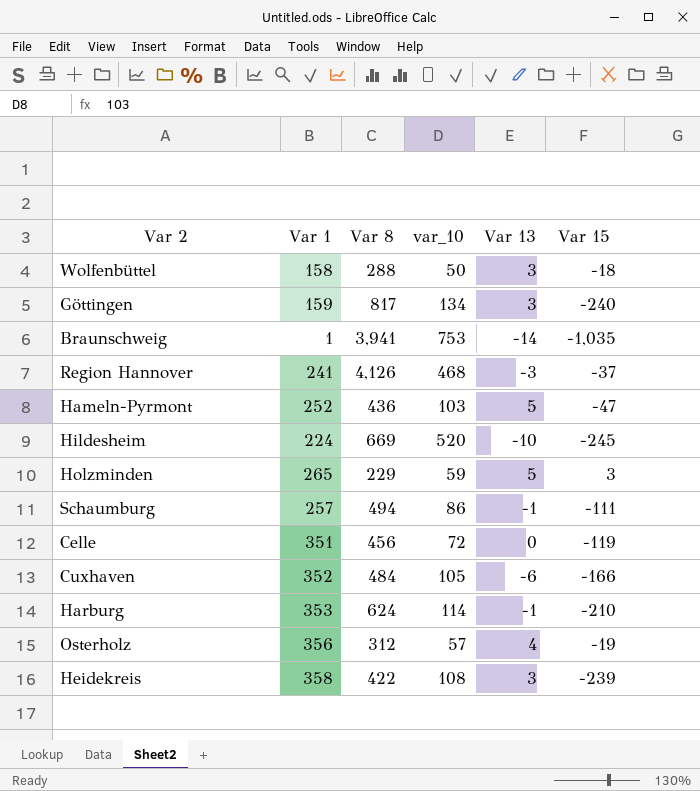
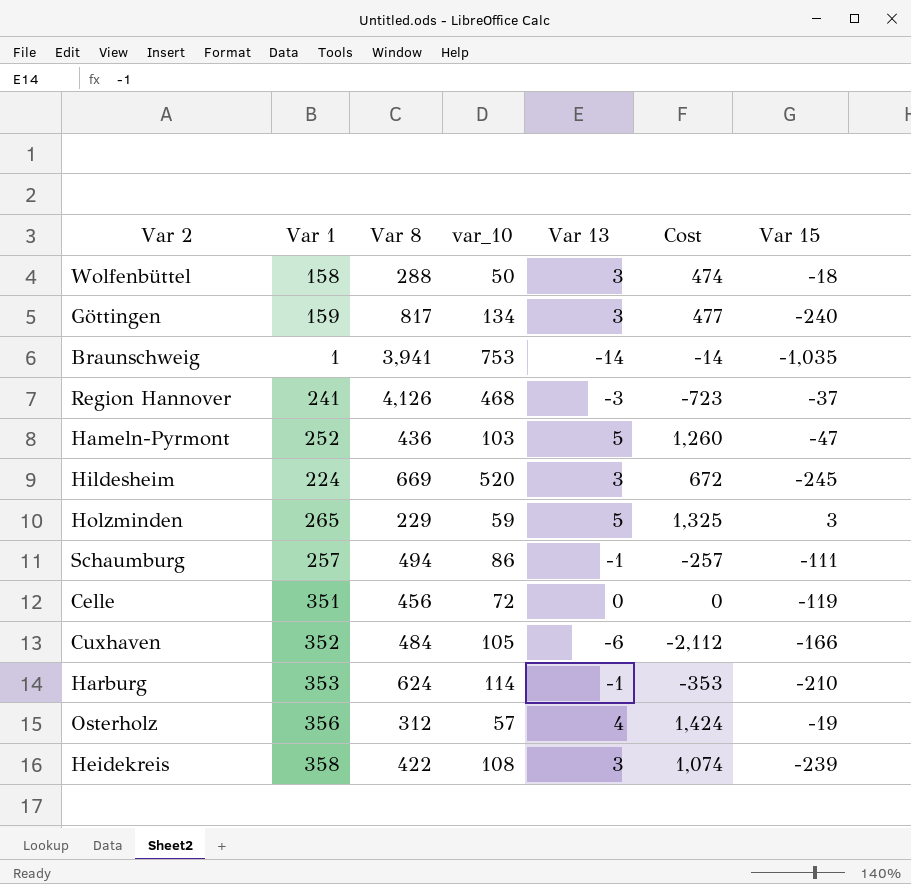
column Cost | formula: none -> [Var 1] * [Var 13]
Hildesheim | Var 13: -10 -> 3

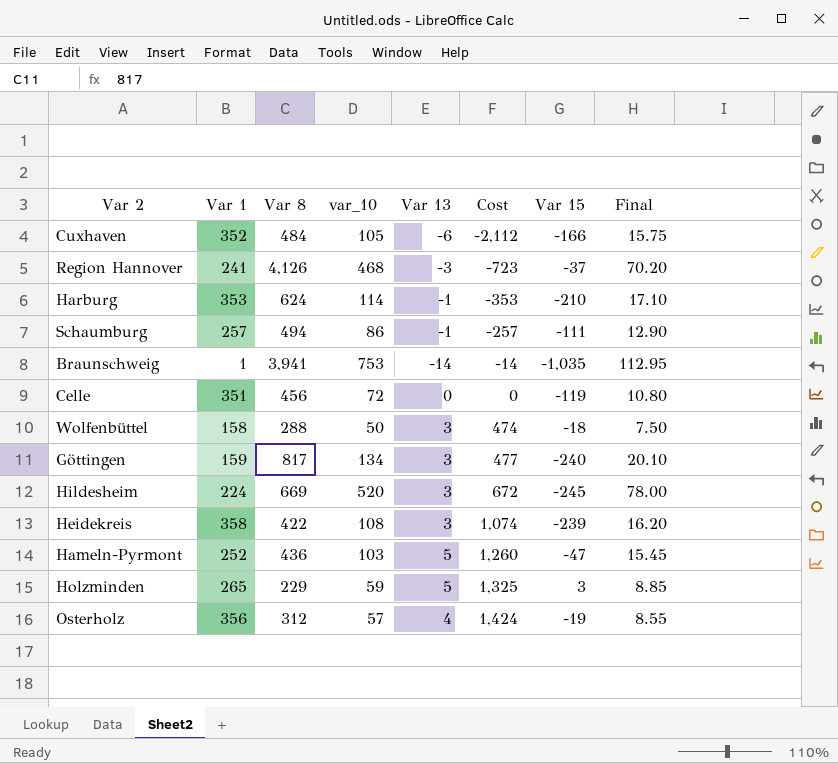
row order: none -> Cost ascending
column Final | formula: none -> [var_10] * 0.15

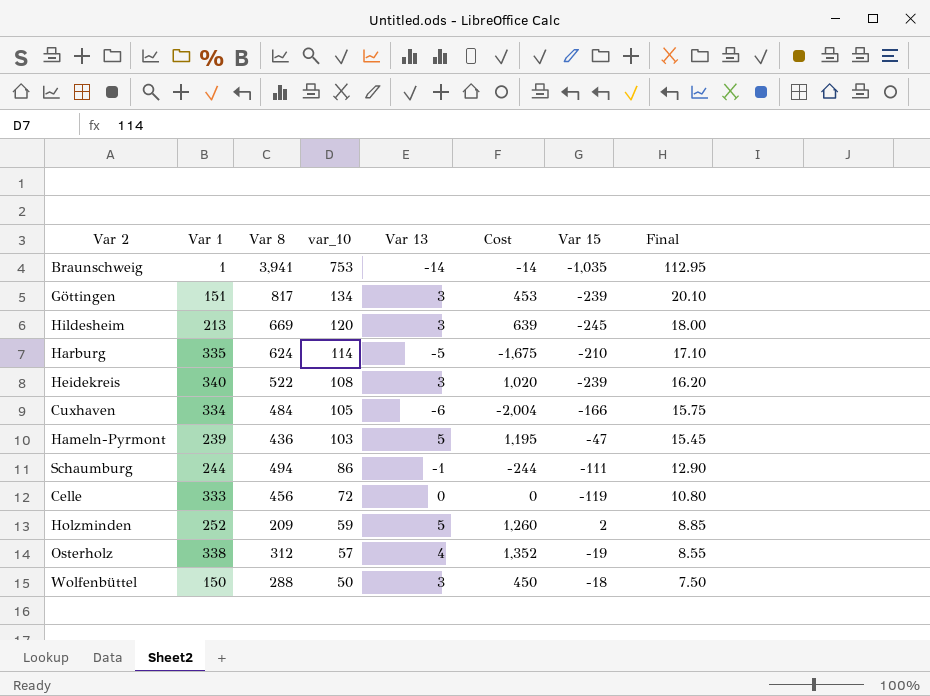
row order: Cost ascending -> var_10 descending
row Region Hannover: 241 | 4,126 | 468 | -3 | -723 | -37 | 70.20 -> none
Göttingen | Var 1: 159 -> 151
Göttingen | Cost: 477 -> 453
Göttingen | Var 15: -240 -> -239
Hildesheim | Var 1: 224 -> 213
Hildesheim | var_10: 520 -> 120
Hildesheim | Cost: 672 -> 639
Hildesheim | Final: 78.00 -> 18.00
Harburg | Var 1: 353 -> 335
Harburg | Var 13: -1 -> -5
Harburg | Cost: -353 -> -1,675
Heidekreis | Var 1: 358 -> 340
Heidekreis | Var 8: 422 -> 522
Heidekreis | Cost: 1,074 -> 1,020
Cuxhaven | Var 1: 352 -> 334
Cuxhaven | Cost: -2,112 -> -2,004
Hameln-Pyrmont | Var 1: 252 -> 239
Hameln-Pyrmont | Cost: 1,260 -> 1,195
Schaumburg | Var 1: 257 -> 244
Schaumburg | Cost: -257 -> -244
Celle | Var 1: 351 -> 333
Holzminden | Var 1: 265 -> 252
Holzminden | Var 8: 229 -> 209
Holzminden | Cost: 1,325 -> 1,260
Holzminden | Var 15: 3 -> 2
Osterholz | Var 1: 356 -> 338
Osterholz | Cost: 1,424 -> 1,352
Wolfenbüttel | Var 1: 158 -> 150
Wolfenbüttel | Cost: 474 -> 450

